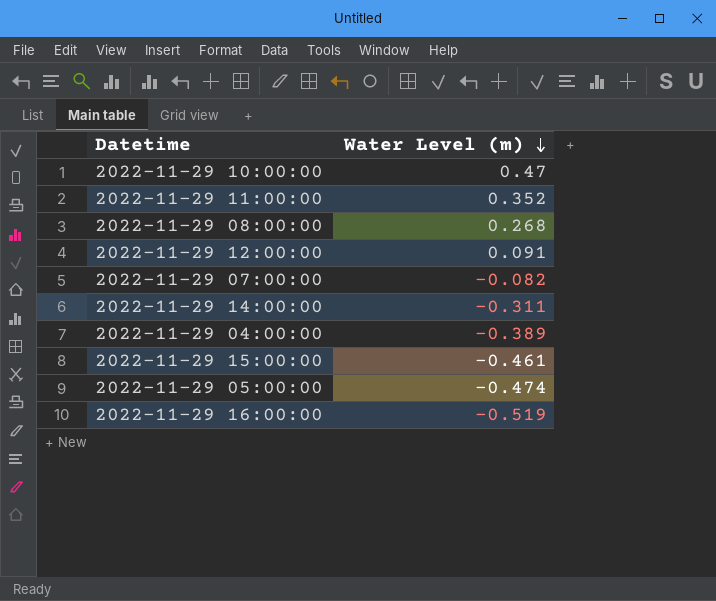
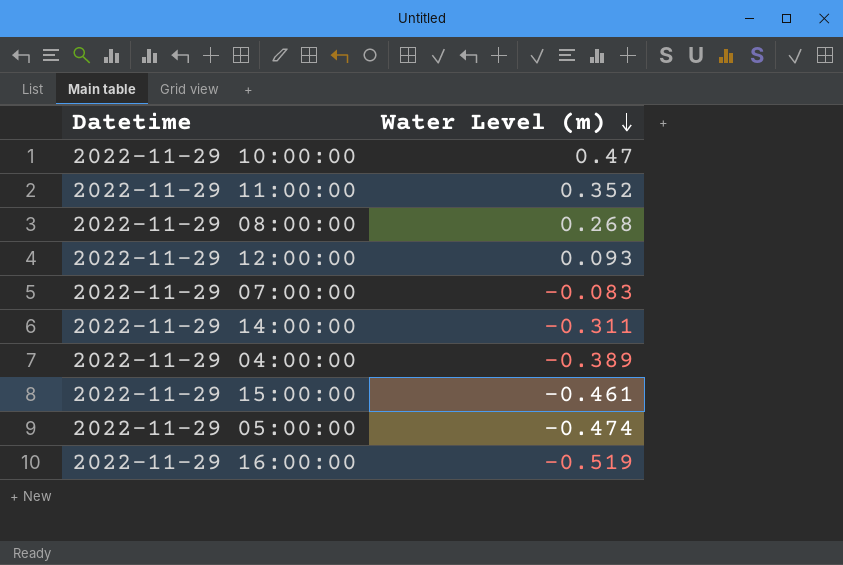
2022-11-29 12:00:00 | Water Level (m): 0.091 -> 0.093
2022-11-29 07:00:00 | Water Level (m): -0.082 -> -0.083

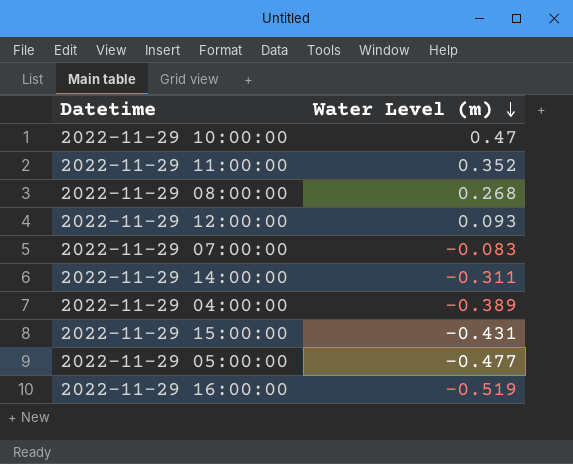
2022-11-29 15:00:00 | Water Level (m): -0.461 -> -0.431
2022-11-29 05:00:00 | Water Level (m): -0.474 -> -0.477

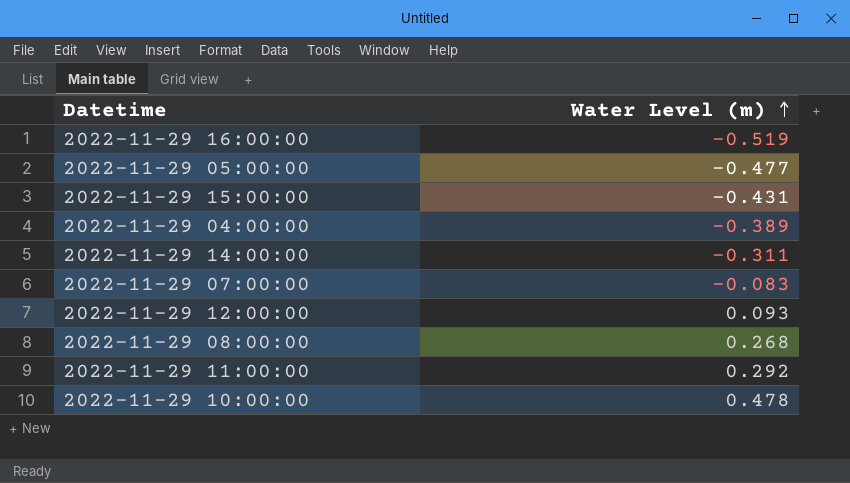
row order: Water Level (m) descending -> Water Level (m) ascending
2022-11-29 11:00:00 | Water Level (m): 0.352 -> 0.292
2022-11-29 10:00:00 | Water Level (m): 0.47 -> 0.478

